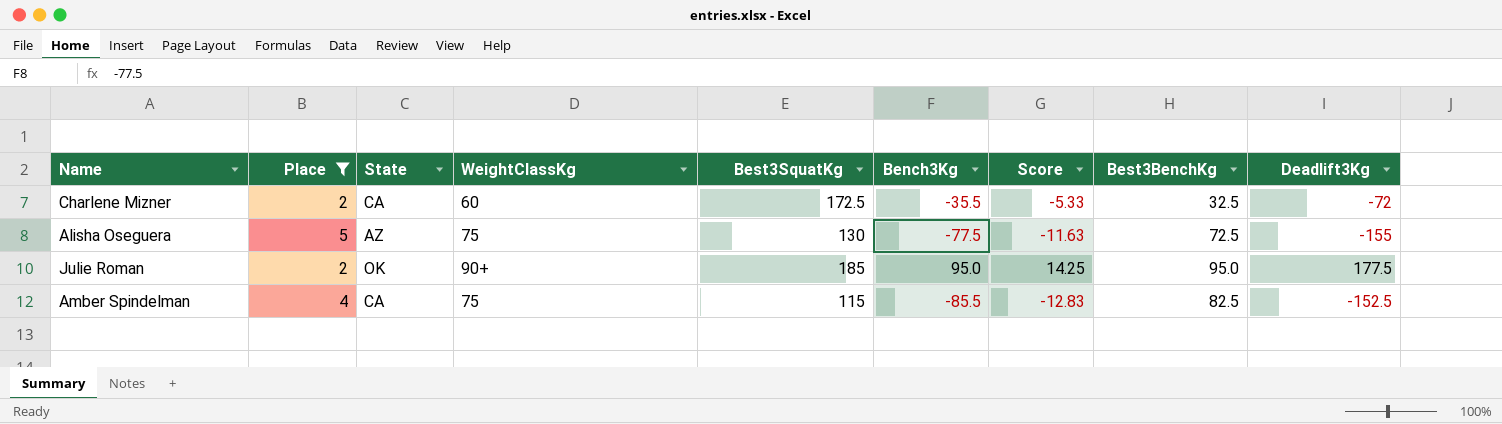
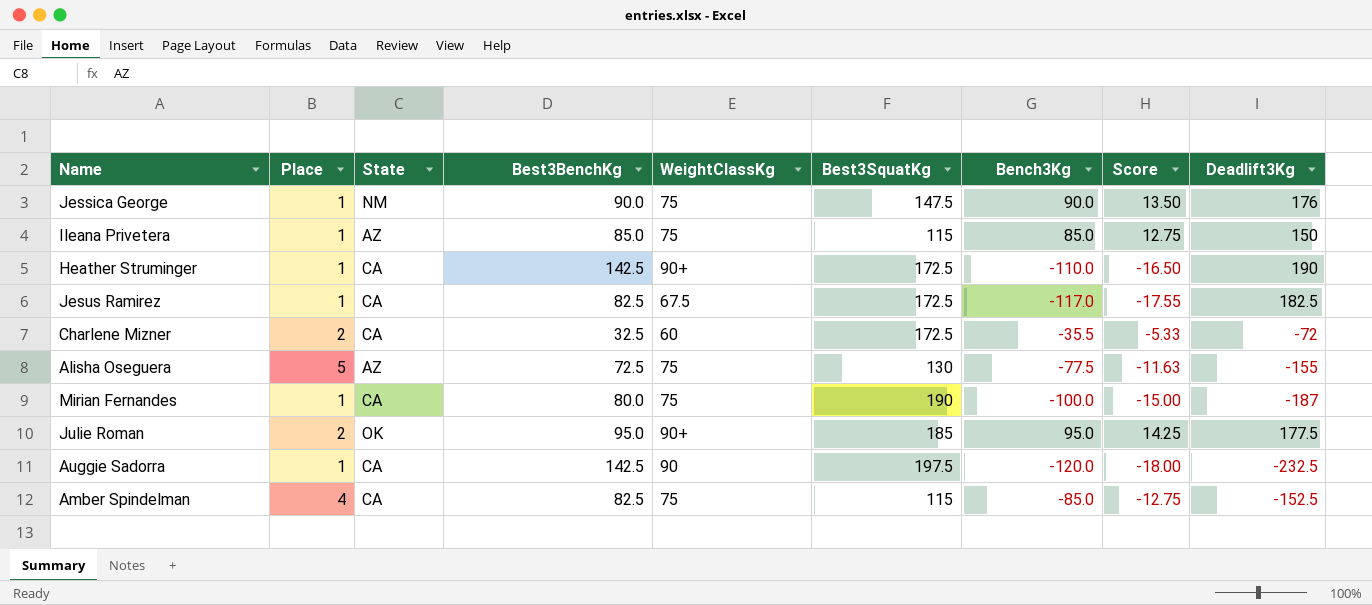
filter: Place != 1 -> none
column Best3BenchKg | position: 8 -> 4
Amber Spindelman | Bench3Kg: -85.5 -> -85.0
Amber Spindelman | Score: -12.83 -> -12.75

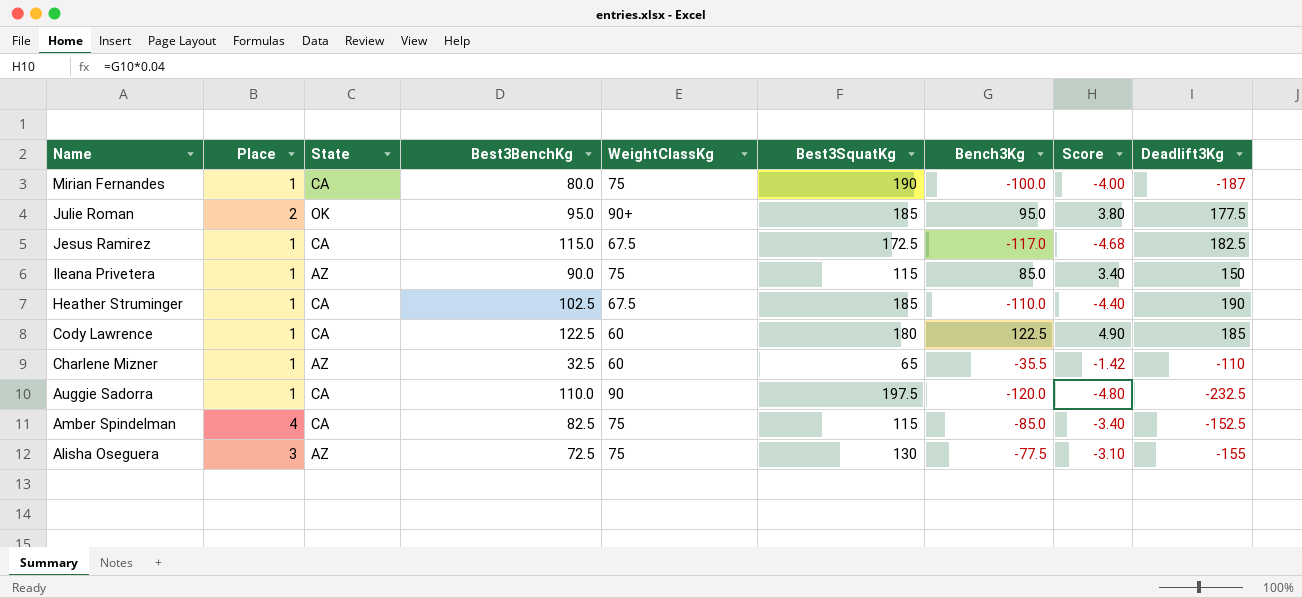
row order: none -> Name descending
column Score | formula: [Bench3Kg] * 0.15 -> [Bench3Kg] * 0.04
row Jessica George: 1 | NM | 90.0 | 75 | 147.5 | 90.0 | 13.50 | 176 -> none
Jesus Ramirez | Best3BenchKg: 82.5 -> 115.0
Ileana Privetera | Best3BenchKg: 85.0 -> 90.0
Heather Struminger | Best3BenchKg: 142.5 -> 102.5
Heather Struminger | WeightClassKg: 90+ -> 67.5
Heather Struminger | Best3SquatKg: 172.5 -> 185
row Cody Lawrence: none -> 1 | CA | 122.5 | 60 | 180 | 122.5 | 4.90 | 185
Charlene Mizner | Place: 2 -> 1
Charlene Mizner | State: CA -> AZ
Charlene Mizner | Best3SquatKg: 172.5 -> 65
Charlene Mizner | Deadlift3Kg: -72 -> -110
Auggie Sadorra | Best3BenchKg: 142.5 -> 110.0
Alisha Oseguera | Place: 5 -> 3

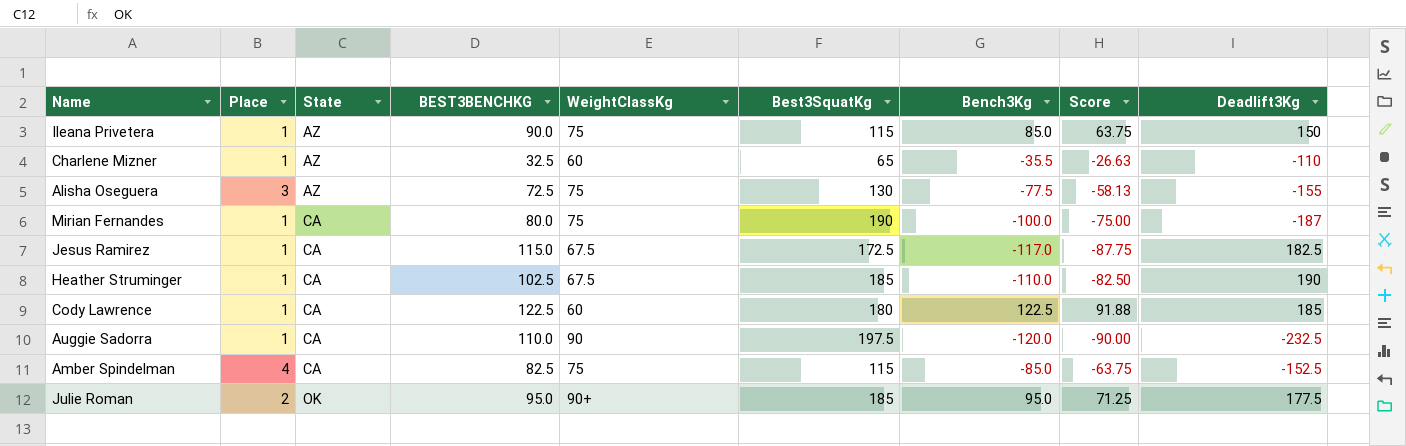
row order: Name descending -> State ascending
column name: Best3BenchKg -> BEST3BENCHKG
column Score | formula: [Bench3Kg] * 0.04 -> [Bench3Kg] * 0.75

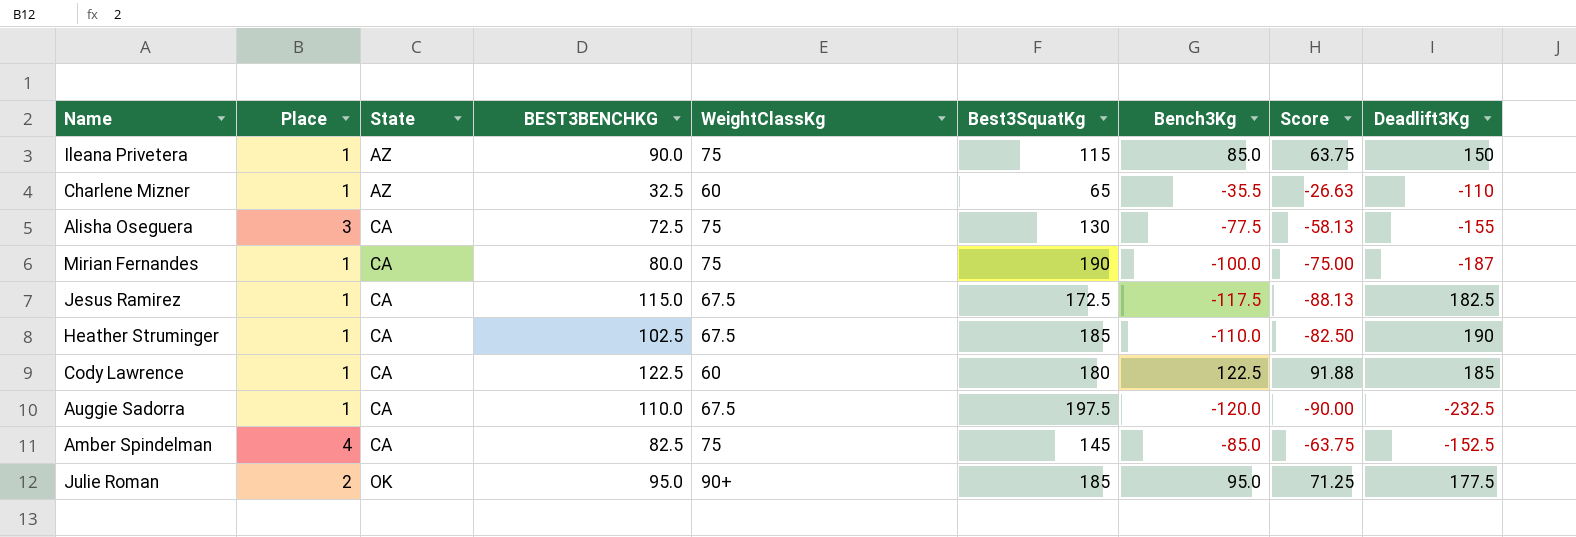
Alisha Oseguera | State: AZ -> CA
Jesus Ramirez | Bench3Kg: -117.0 -> -117.5
Jesus Ramirez | Score: -87.75 -> -88.13
Auggie Sadorra | WeightClassKg: 90 -> 67.5
Amber Spindelman | Best3SquatKg: 115 -> 145

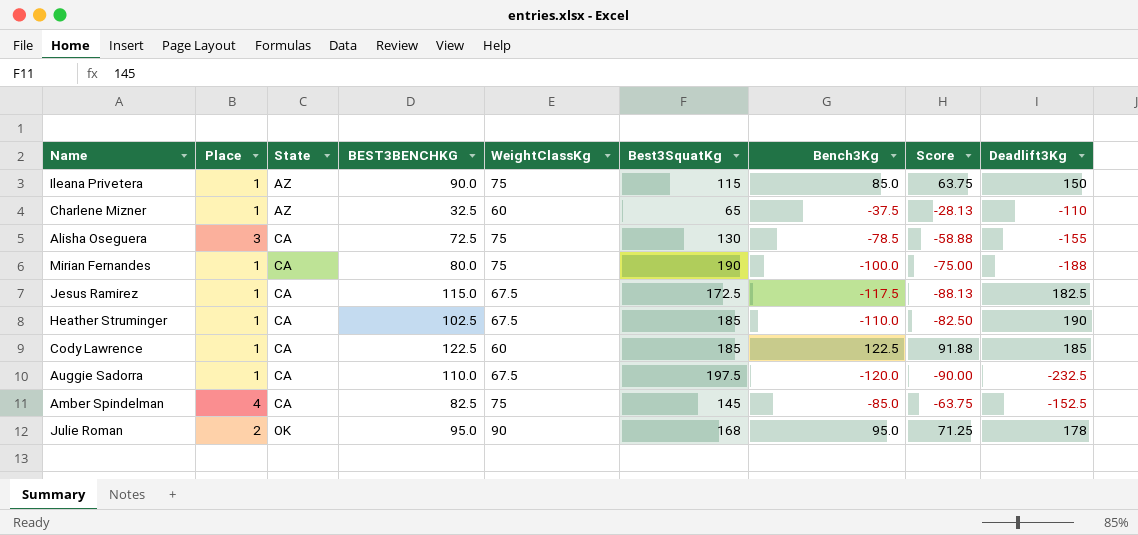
Charlene Mizner | Bench3Kg: -35.5 -> -37.5
Charlene Mizner | Score: -26.63 -> -28.13
Alisha Oseguera | Bench3Kg: -77.5 -> -78.5
Alisha Oseguera | Score: -58.13 -> -58.88
Mirian Fernandes | Deadlift3Kg: -187 -> -188
Cody Lawrence | Best3SquatKg: 180 -> 185
Julie Roman | WeightClassKg: 90+ -> 90
Julie Roman | Best3SquatKg: 185 -> 168
Julie Roman | Deadlift3Kg: 177.5 -> 178

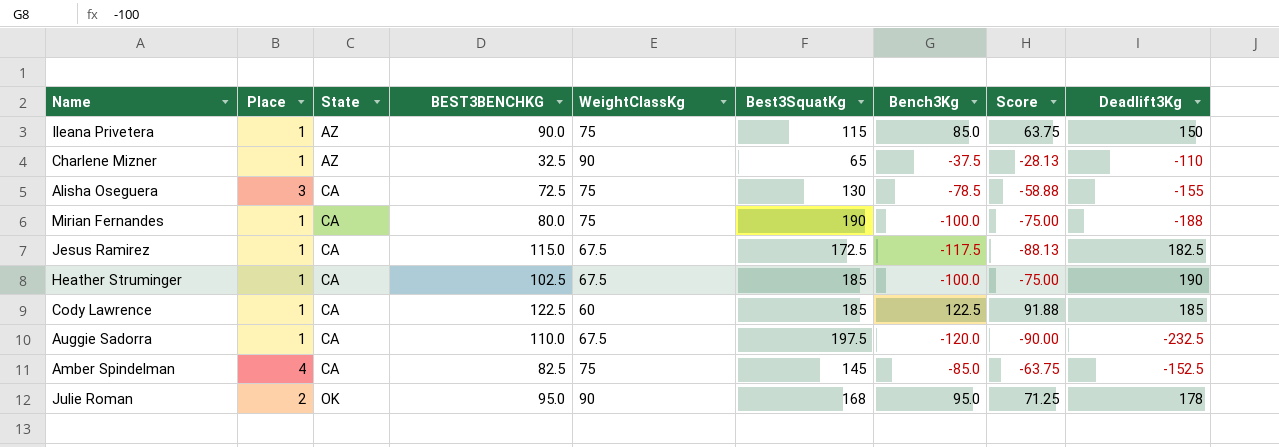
Charlene Mizner | WeightClassKg: 60 -> 90
Heather Struminger | Bench3Kg: -110.0 -> -100.0
Heather Struminger | Score: -82.50 -> -75.00

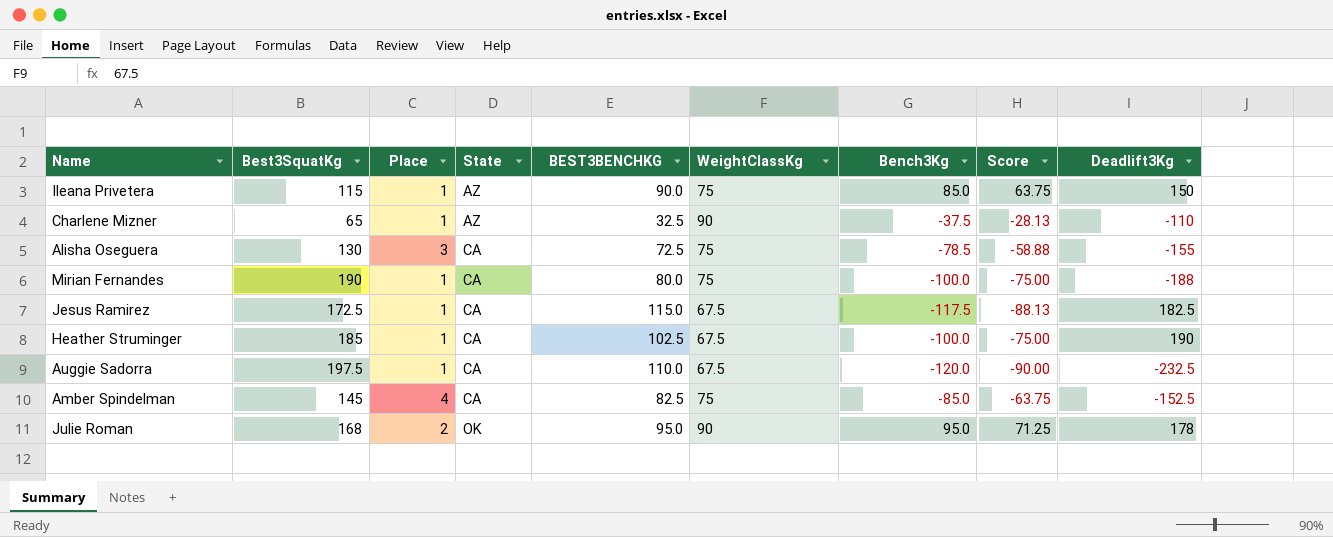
column Best3SquatKg | position: 6 -> 2
row Cody Lawrence: 1 | CA | 122.5 | 60 | 185 | 122.5 | 91.88 | 185 -> none

